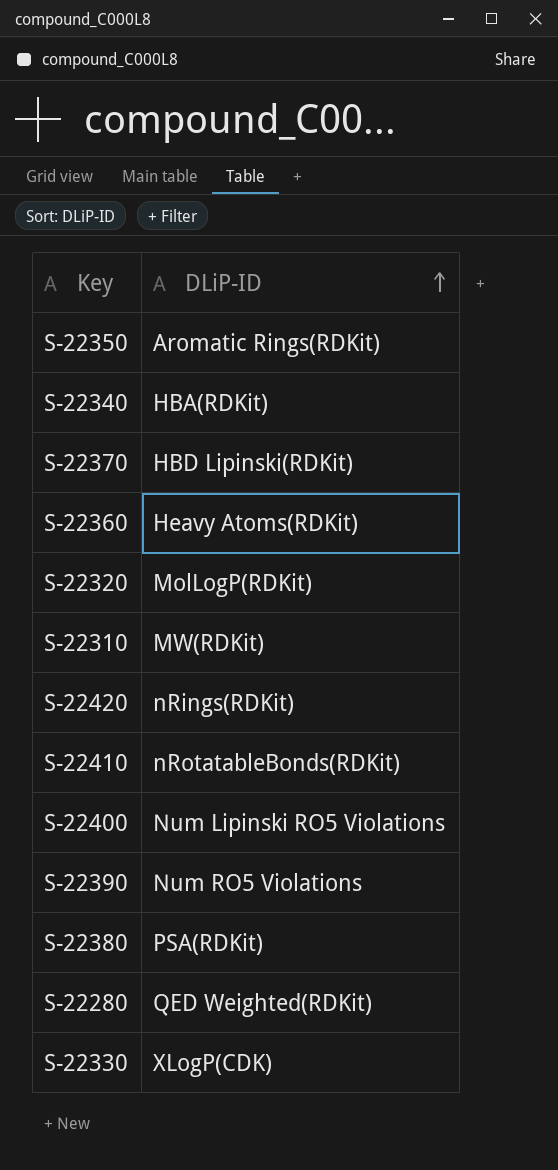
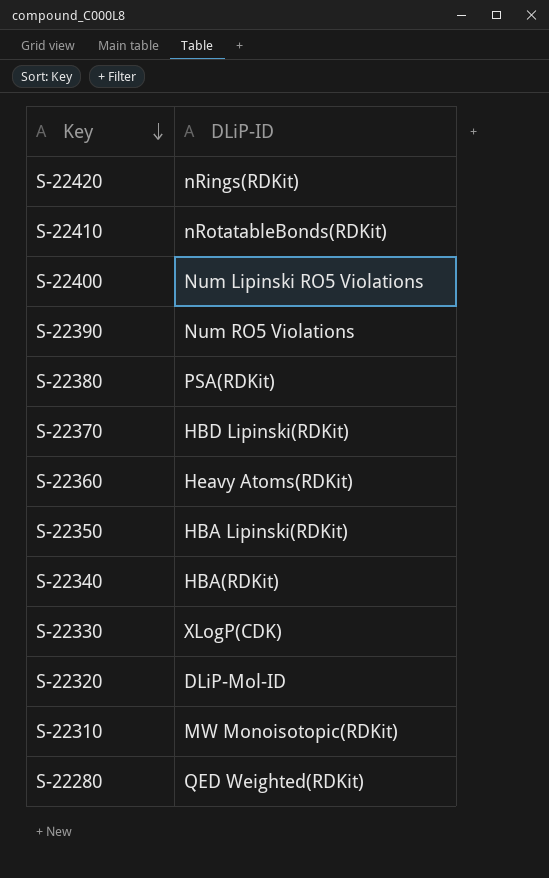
row order: DLiP-ID ascending -> Key descending
S-22350 | DLiP-ID: Aromatic Rings(RDKit) -> HBA Lipinski(RDKit)
S-22320 | DLiP-ID: MolLogP(RDKit) -> DLiP-Mol-ID
S-22310 | DLiP-ID: MW(RDKit) -> MW Monoisotopic(RDKit)

